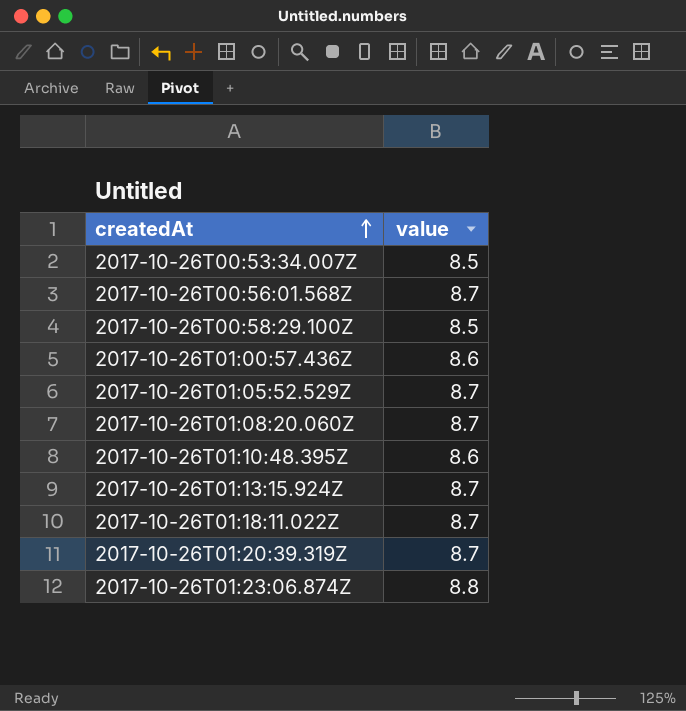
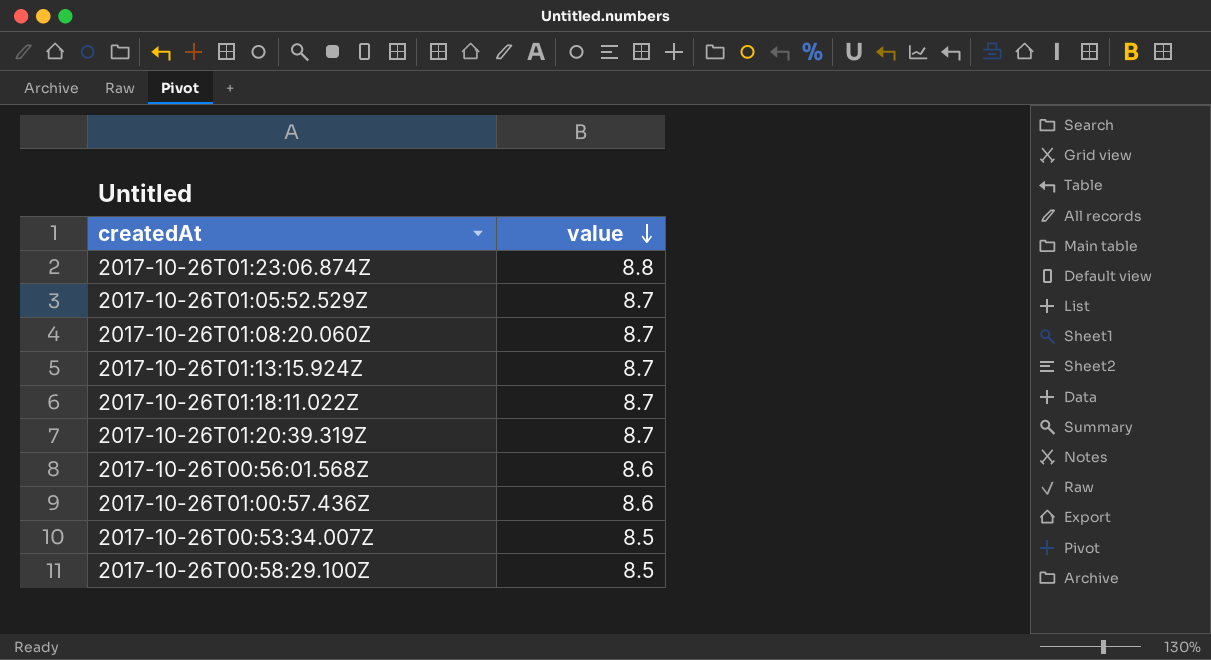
row order: createdAt ascending -> value descending
row 2017-10-26T01:10:48.395Z: 8.6 -> none
2017-10-26T00:56:01.568Z | value: 8.7 -> 8.6

